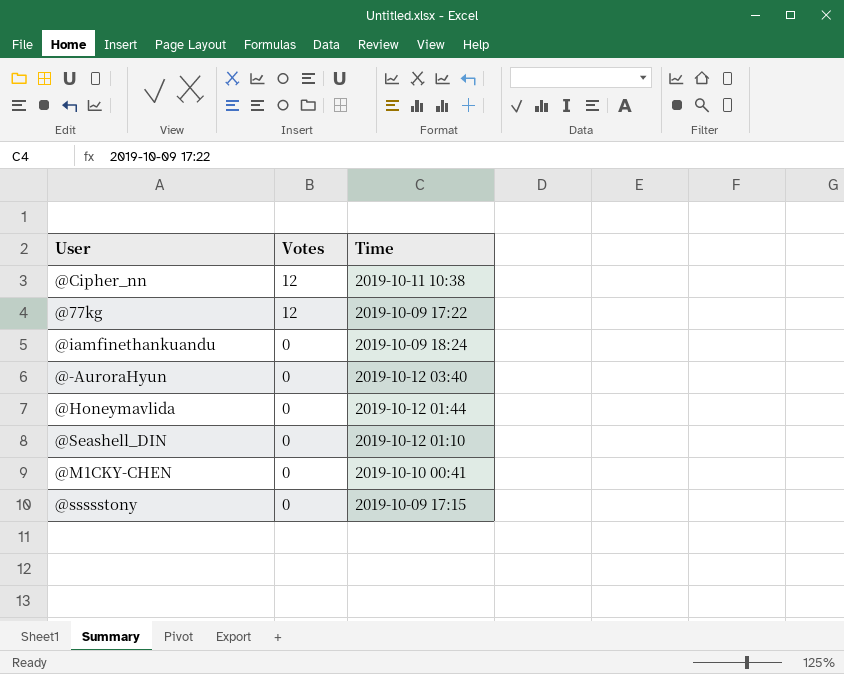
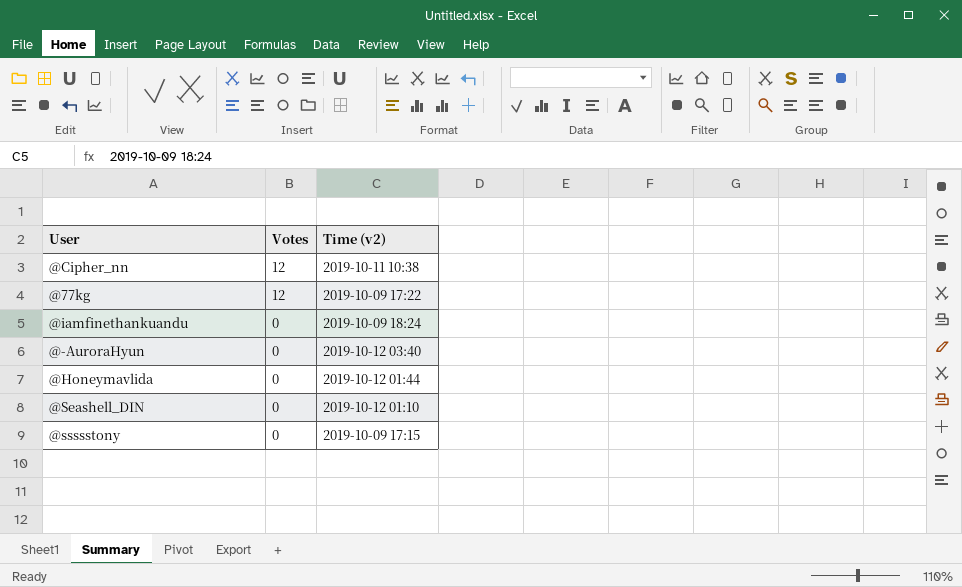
column name: Time -> Time (v2)
row @M1CKY-CHEN: 0 | 2019-10-10 00:41 -> none

